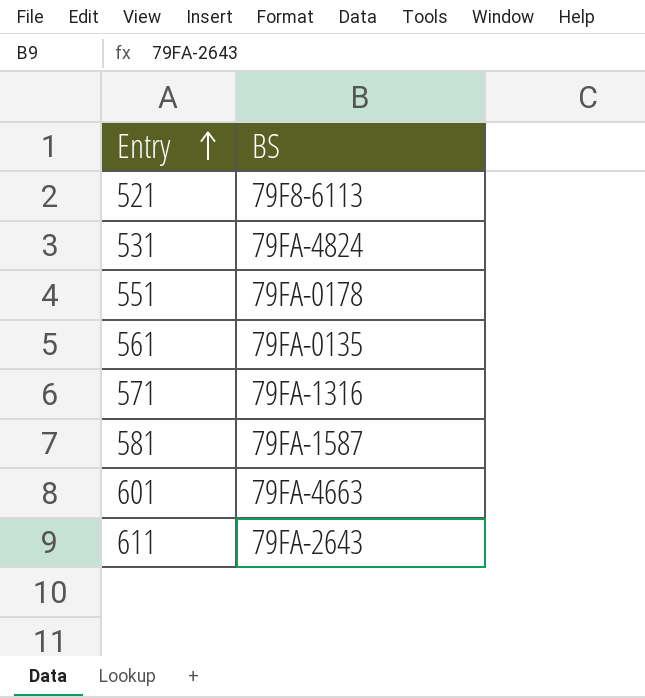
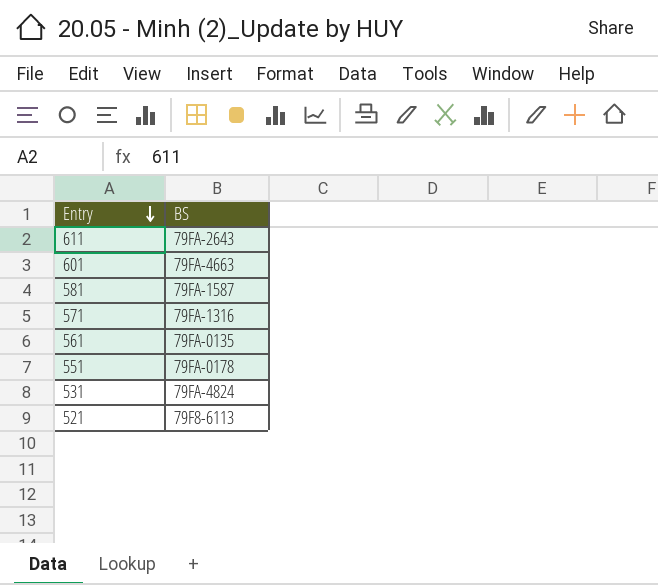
row order: Entry ascending -> Entry descending

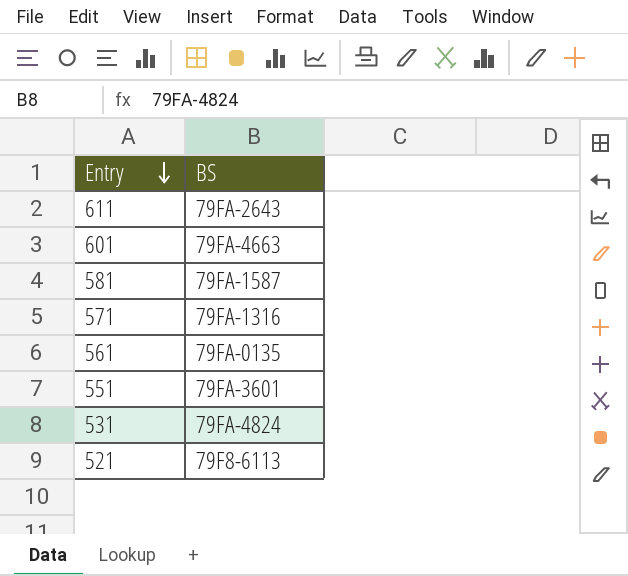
551 | BS: 79FA-0178 -> 79FA-3601

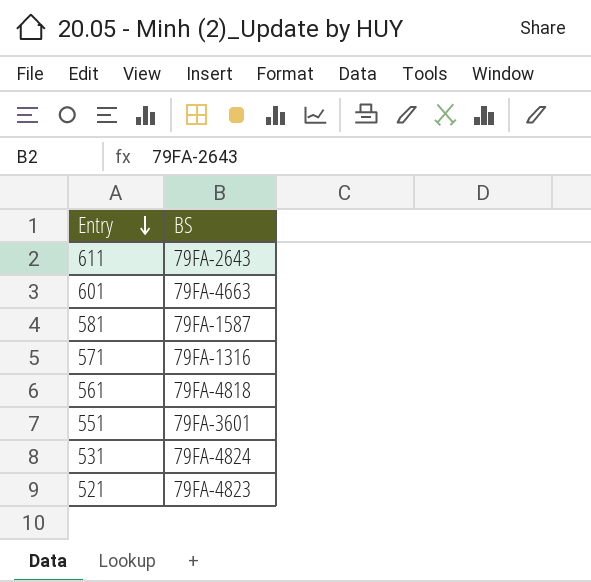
561 | BS: 79FA-0135 -> 79FA-4818
521 | BS: 79F8-6113 -> 79FA-4823

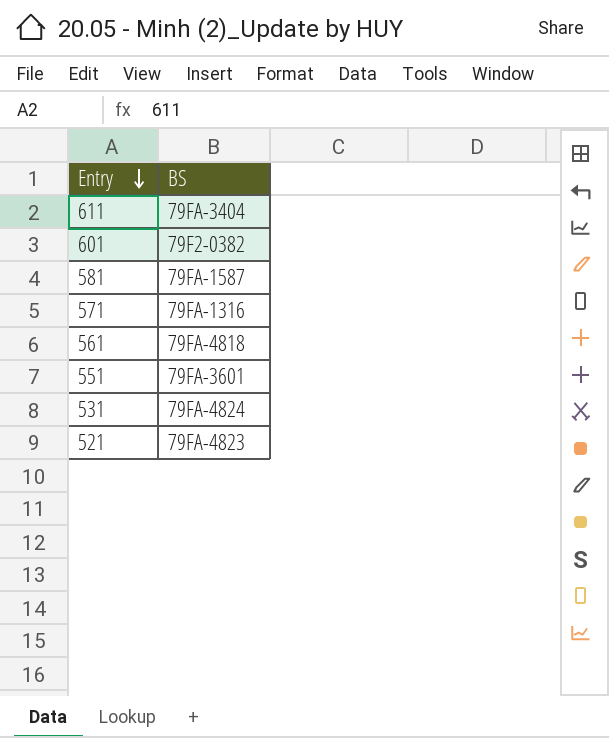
611 | BS: 79FA-2643 -> 79FA-3404
601 | BS: 79FA-4663 -> 79F2-0382

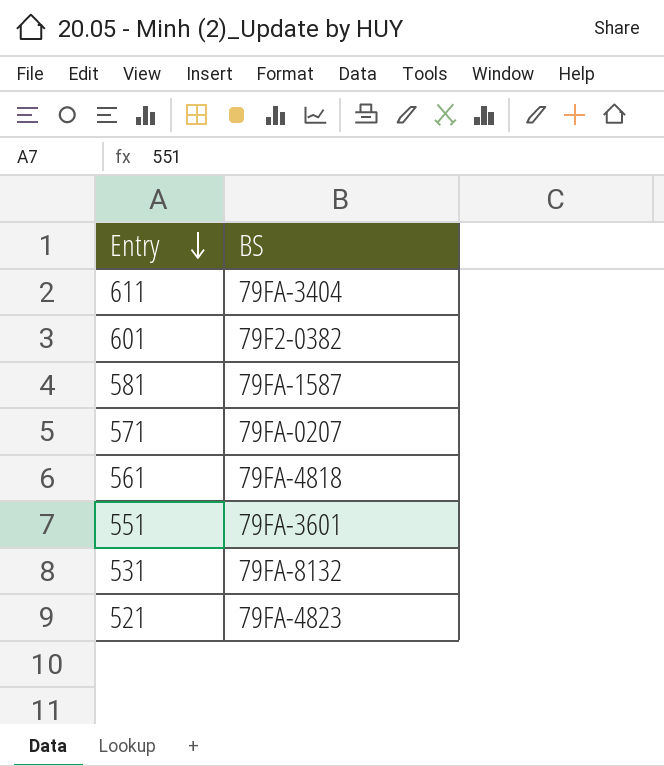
571 | BS: 79FA-1316 -> 79FA-0207
531 | BS: 79FA-4824 -> 79FA-8132

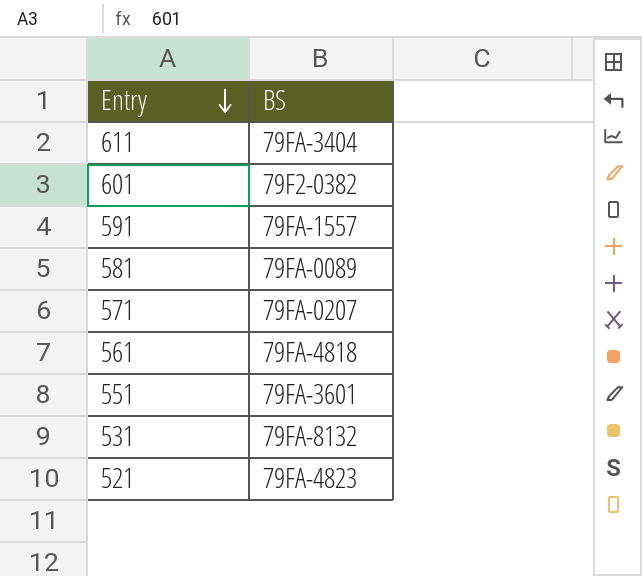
row 591: none -> 79FA-1557
581 | BS: 79FA-1587 -> 79FA-0089

